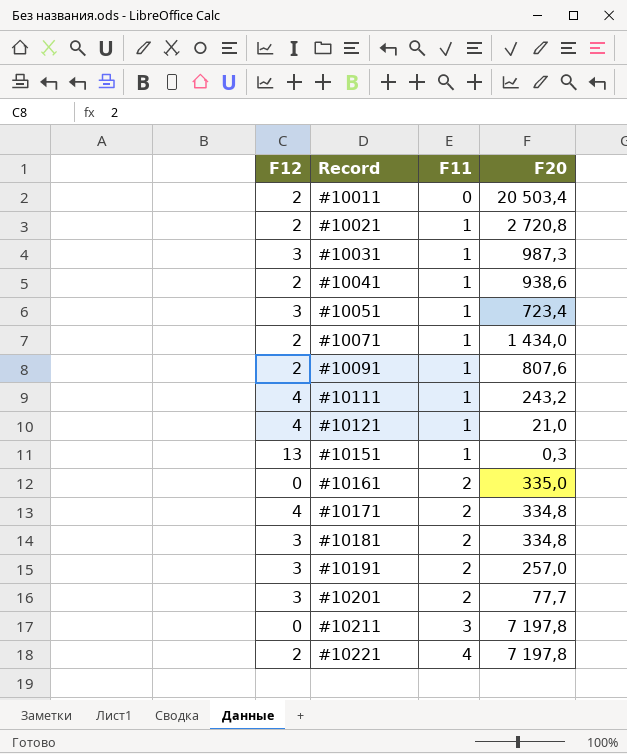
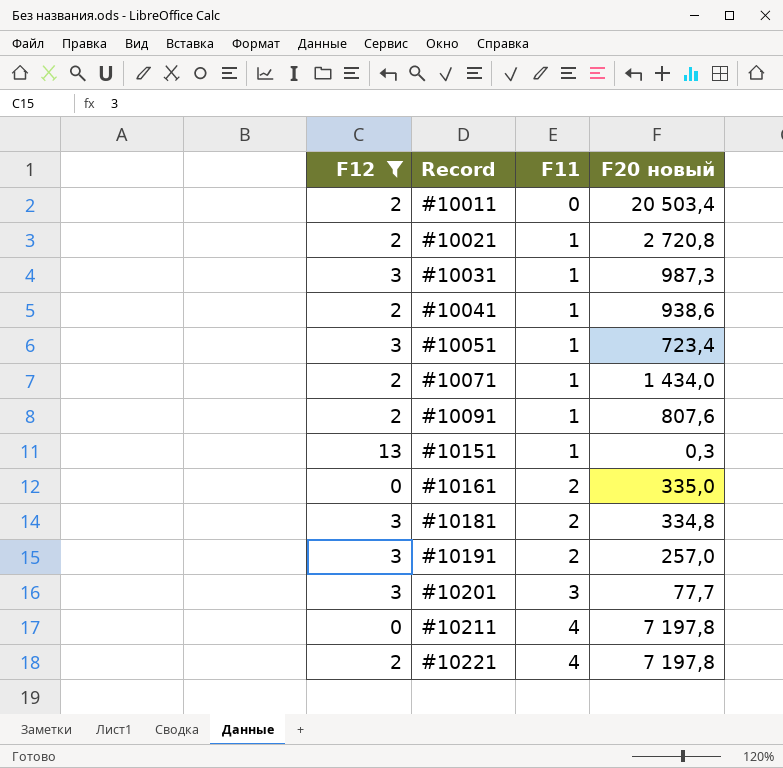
filter: none -> F12 != 4
column name: F20 -> F20 новый
#10201 | F11: 2 -> 3
#10211 | F11: 3 -> 4

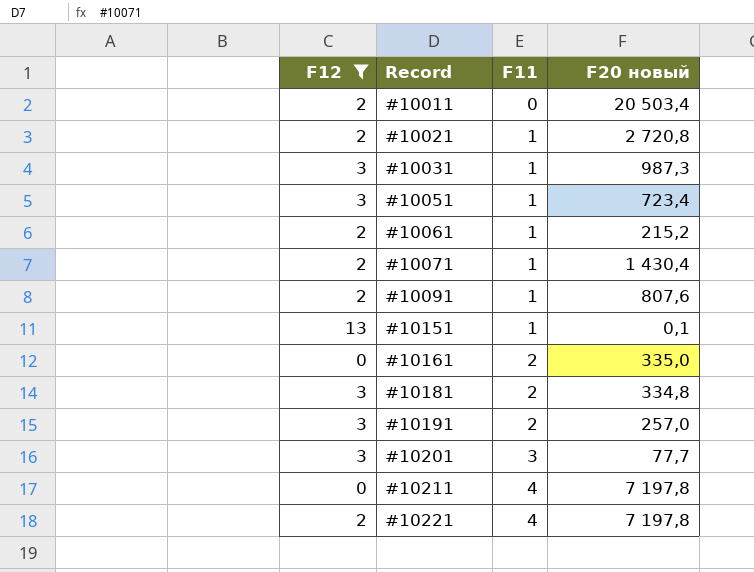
row #10041: 2 | 1 | 938,6 -> none
row #10061: none -> 2 | 1 | 215,2
#10071 | F20 новый: 1 434,0 -> 1 430,4
#10151 | F20 новый: 0,3 -> 0,1

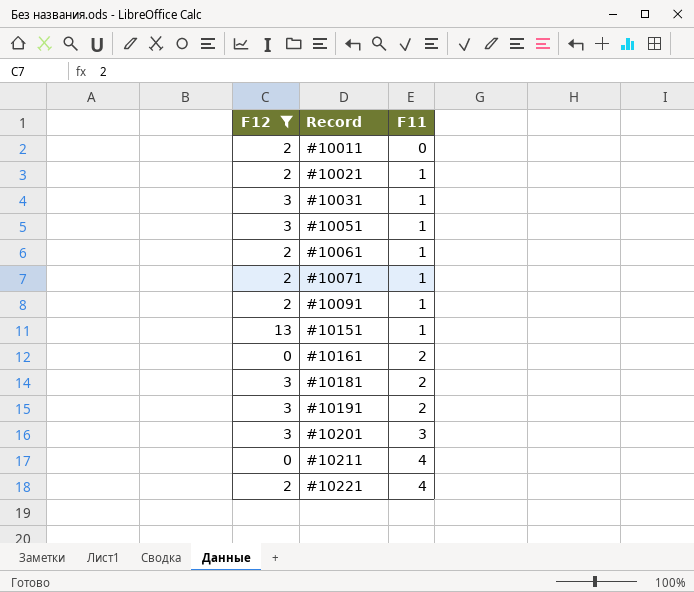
column F20 новый | position: 4 -> none

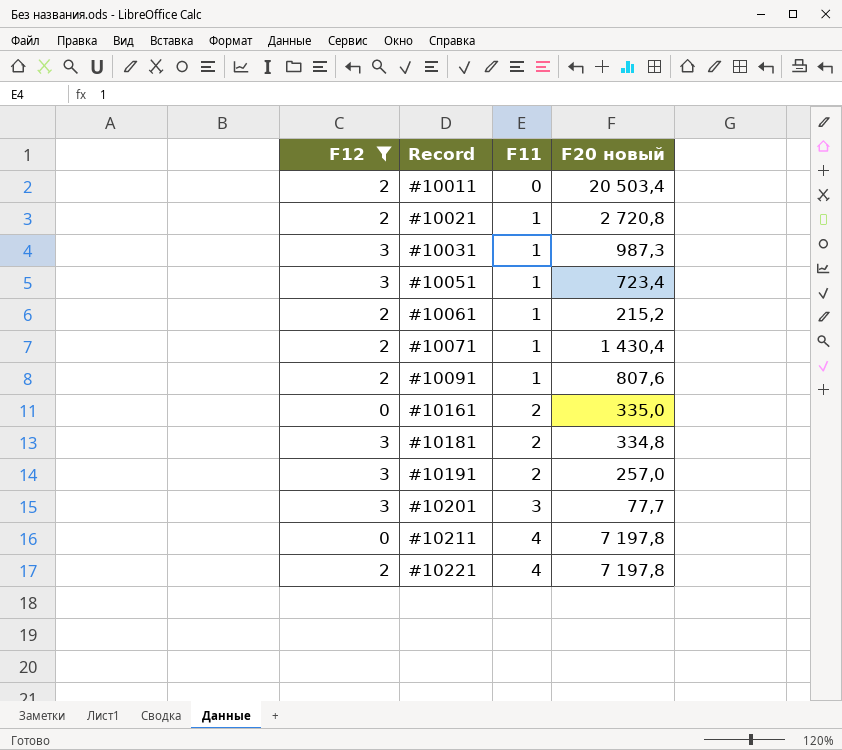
column F20 новый | position: none -> 4
row #10151: 13 | 1 -> none

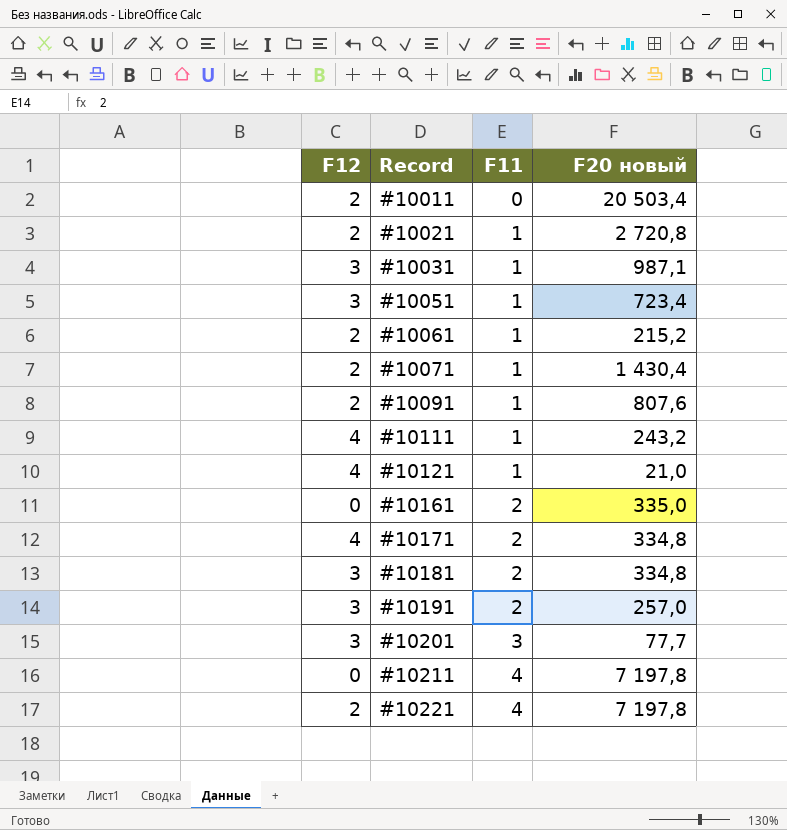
filter: F12 != 4 -> none
#10031 | F20 новый: 987,3 -> 987,1

